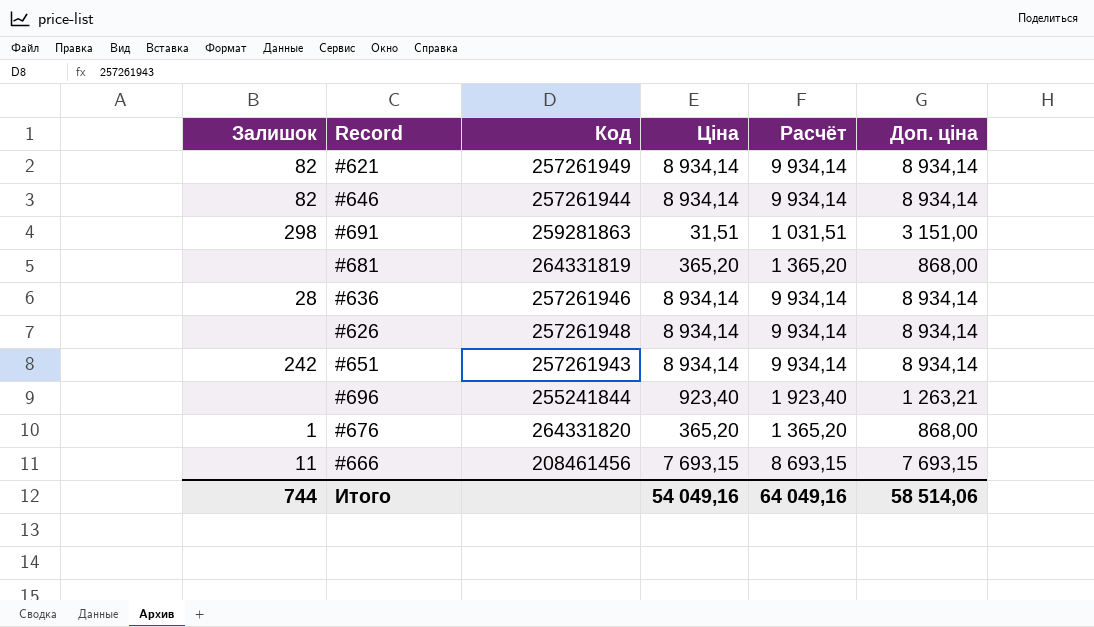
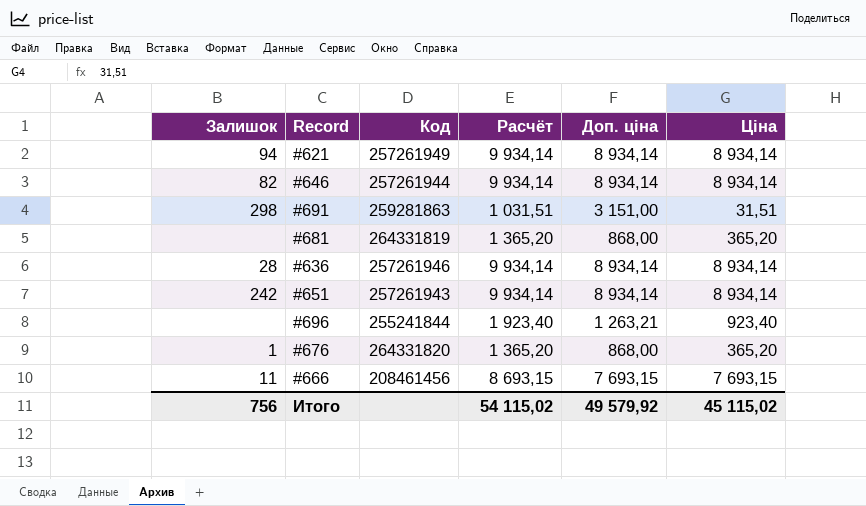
column Ціна | position: 4 -> 6
row #626: none | 257261948 | 8 934,14 | 9 934,14 | 8 934,14 -> none
#621 | Залишок: 82 -> 94
Итого | Залишок: 744 -> 756
Итого | Расчёт: 64 049,16 -> 54 115,02
Итого | Доп. ціна: 58 514,06 -> 49 579,92
Итого | Ціна: 54 049,16 -> 45 115,02

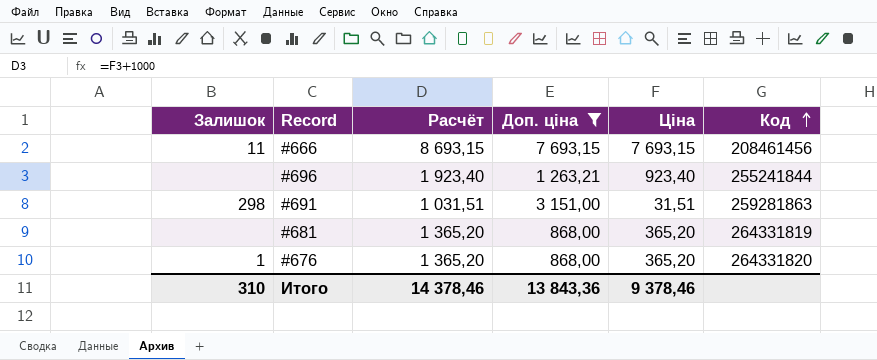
filter: none -> Доп. ціна != 8 934,14
row order: none -> Код ascending
column Код | position: 3 -> 6
Итого | Залишок: 756 -> 310
Итого | Расчёт: 54 115,02 -> 14 378,46
Итого | Доп. ціна: 49 579,92 -> 13 843,36
Итого | Ціна: 45 115,02 -> 9 378,46

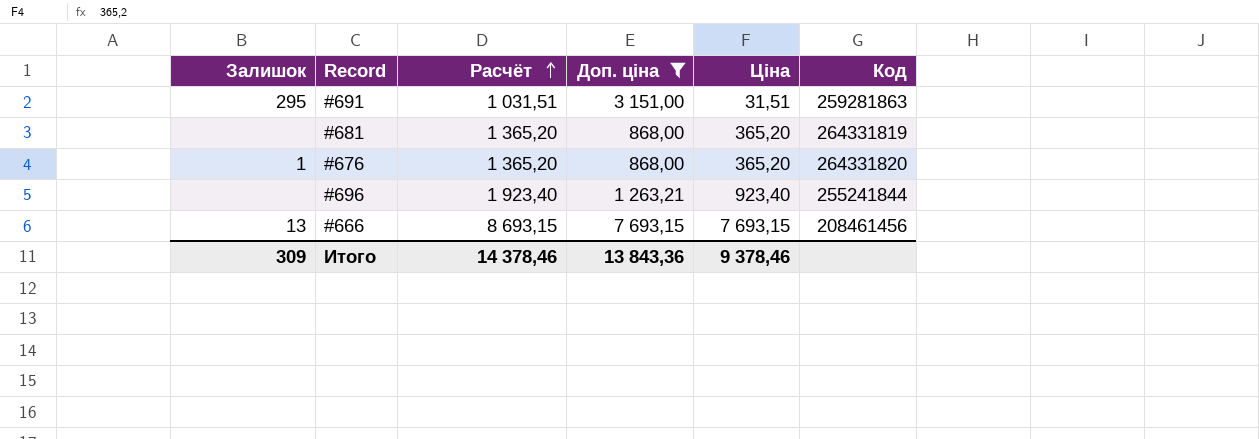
row order: Код ascending -> Расчёт ascending
#691 | Залишок: 298 -> 295
#666 | Залишок: 11 -> 13
Итого | Залишок: 310 -> 309

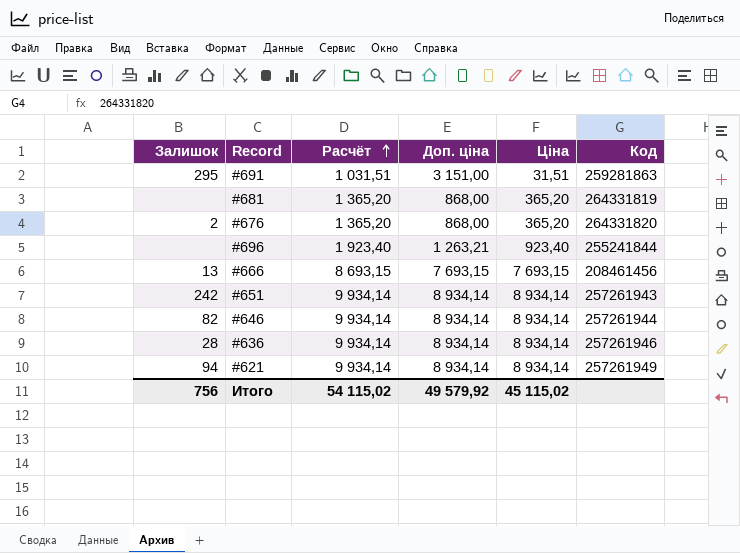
filter: Доп. ціна != 8 934,14 -> none
#676 | Залишок: 1 -> 2
Итого | Залишок: 309 -> 756
Итого | Расчёт: 14 378,46 -> 54 115,02
Итого | Доп. ціна: 13 843,36 -> 49 579,92
Итого | Ціна: 9 378,46 -> 45 115,02

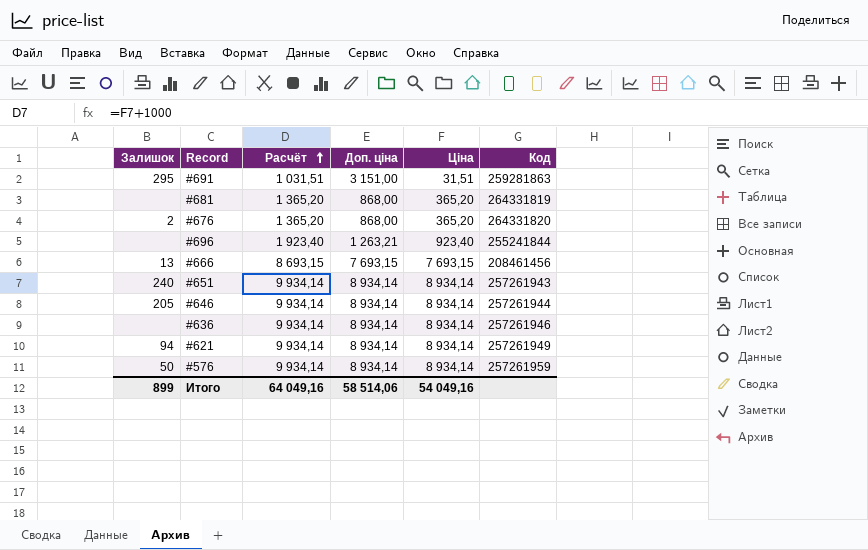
#651 | Залишок: 242 -> 240
#646 | Залишок: 82 -> 205
#636 | Залишок: 28 -> none
row #576: none -> 50 | 9 934,14 | 8 934,14 | 8 934,14 | 257261959
Итого | Залишок: 756 -> 899
Итого | Расчёт: 54 115,02 -> 64 049,16
Итого | Доп. ціна: 49 579,92 -> 58 514,06
Итого | Ціна: 45 115,02 -> 54 049,16

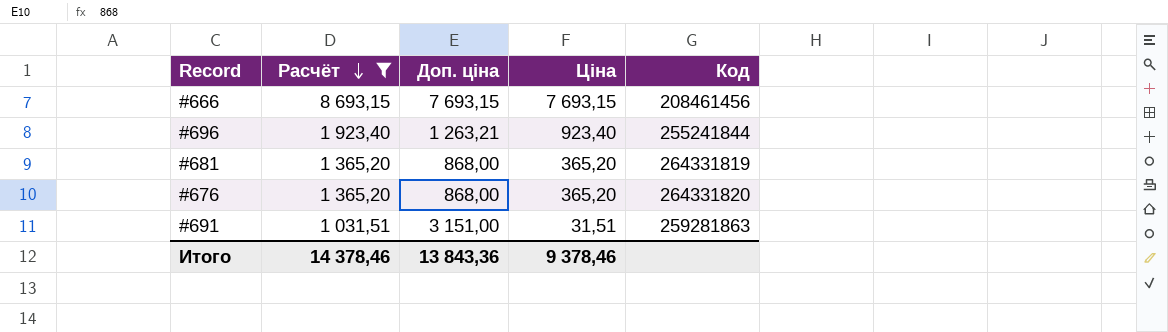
filter: none -> Расчёт != 9 934,14
row order: Расчёт ascending -> Расчёт descending
column Залишок | position: 1 -> none
Итого | Расчёт: 64 049,16 -> 14 378,46
Итого | Доп. ціна: 58 514,06 -> 13 843,36
Итого | Ціна: 54 049,16 -> 9 378,46

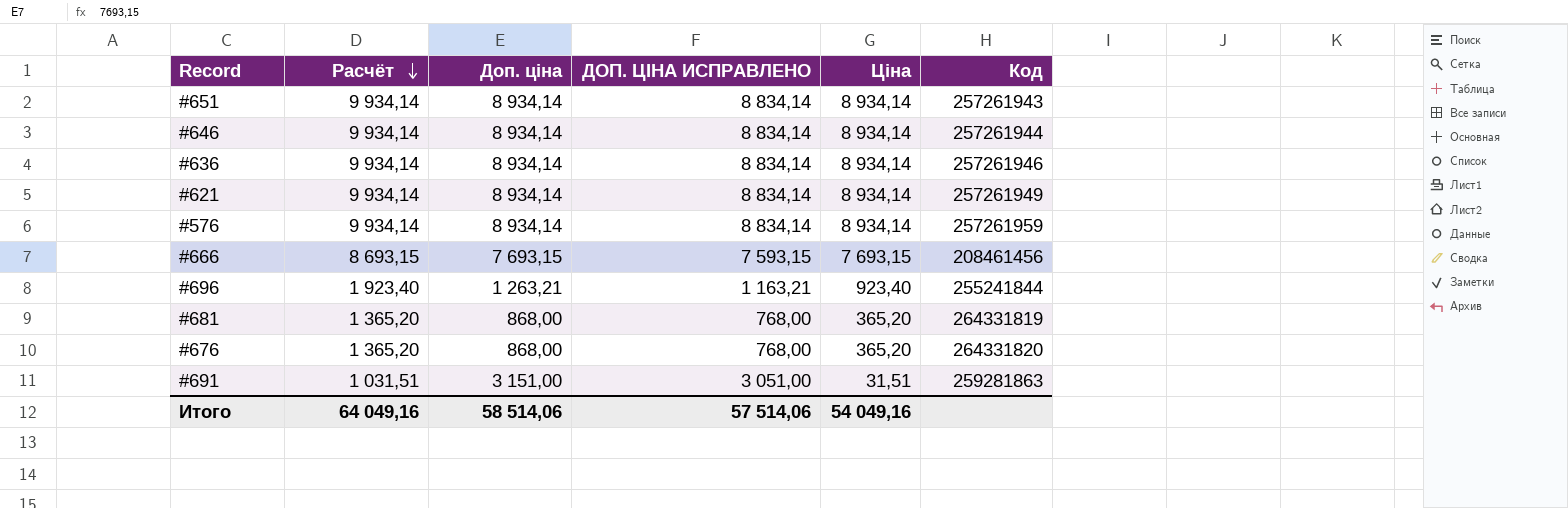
filter: Расчёт != 9 934,14 -> none
column ДОП. ЦІНА ИСПРАВЛЕНО | formula: none -> [Доп. ціна] - 100
Итого | Расчёт: 14 378,46 -> 64 049,16
Итого | Доп. ціна: 13 843,36 -> 58 514,06
Итого | Ціна: 9 378,46 -> 54 049,16

